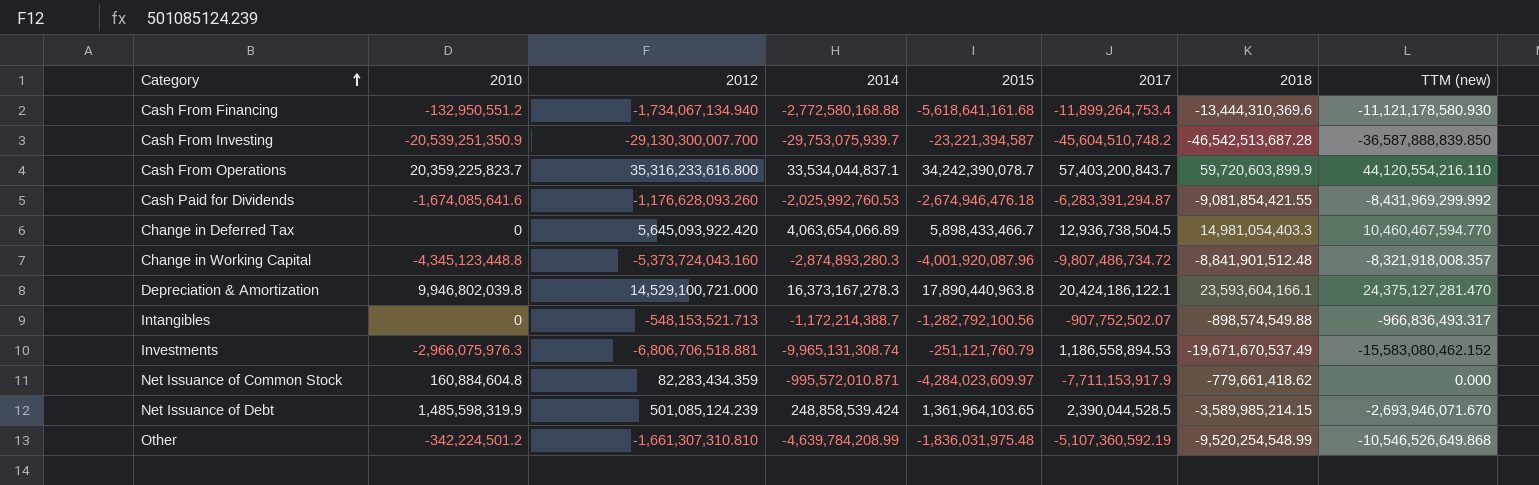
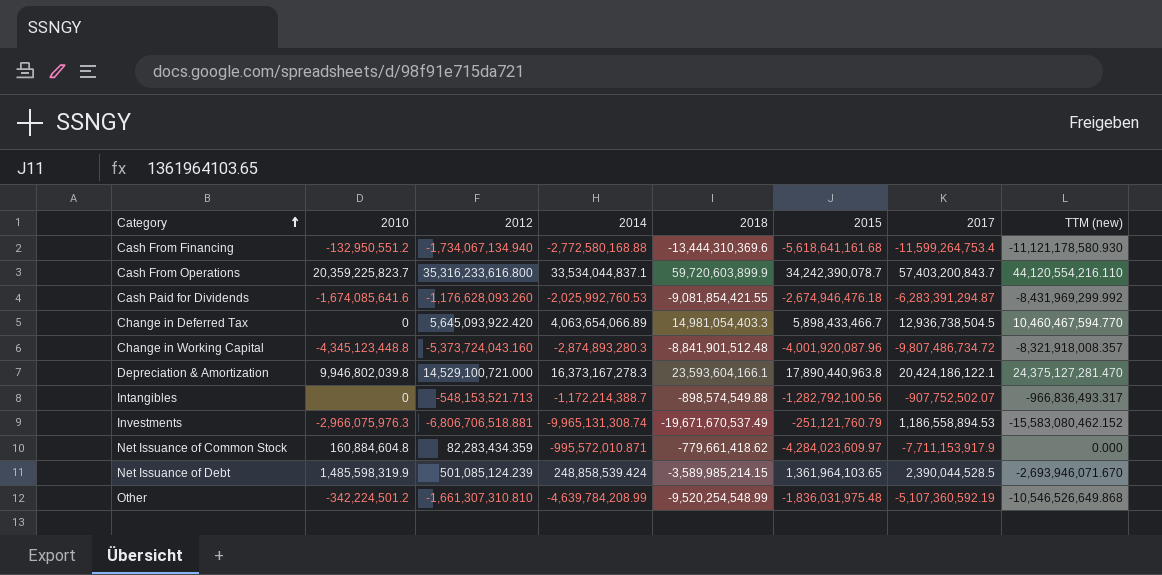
column 2018 | position: 7 -> 5
row Cash From Investing: -20,539,251,350.9 | -29,130,300,007.700 | -29,753,075,939.7 | -23,221,394,587 | -45,604,510,748.2 | -46,542,513,687.28 | -36,587,888,839.850 -> none
Cash From Financing | 2017: -11,899,264,753.4 -> -11,599,264,753.4

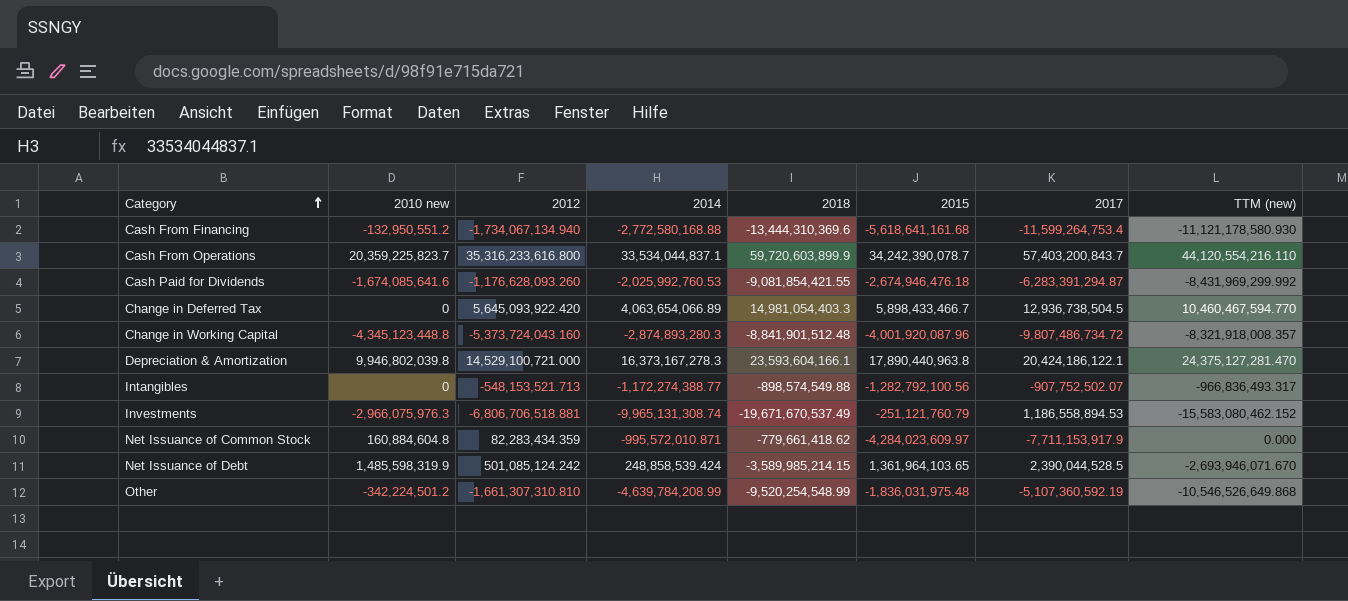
column name: 2010 -> 2010 new
Intangibles | 2014: -1,172,214,388.7 -> -1,172,274,388.77
Net Issuance of Debt | 2012: 501,085,124.239 -> 501,085,124.242

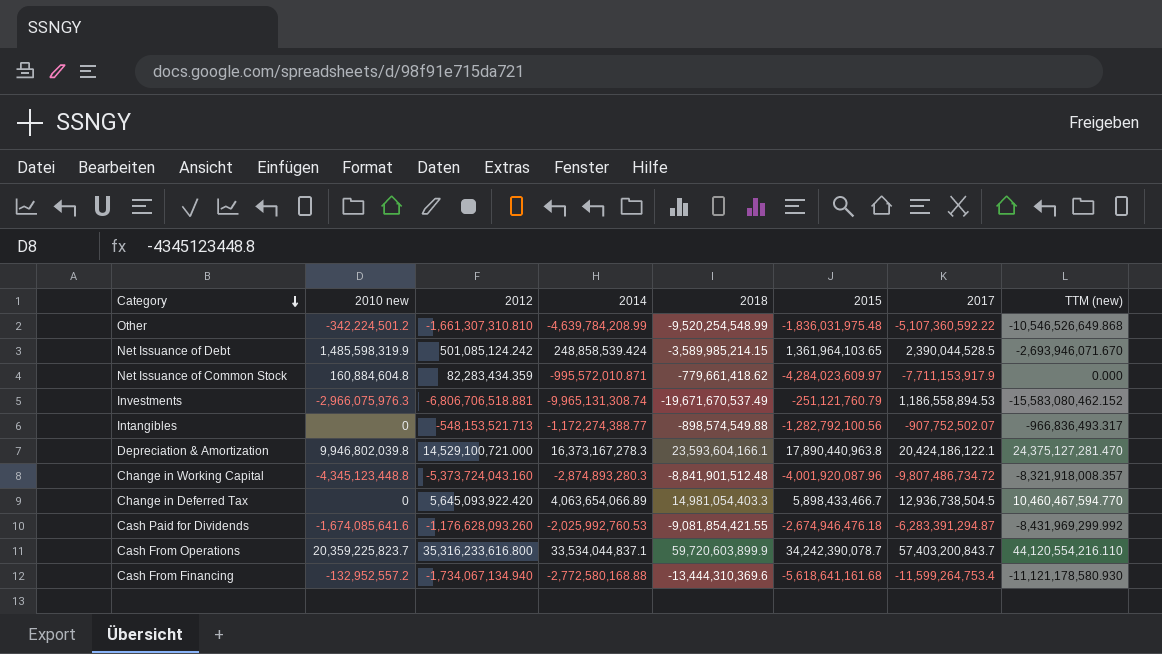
row order: Category ascending -> Category descending
Other | 2017: -5,107,360,592.19 -> -5,107,360,592.22
Cash From Financing | 2010 new: -132,950,551.2 -> -132,952,557.2

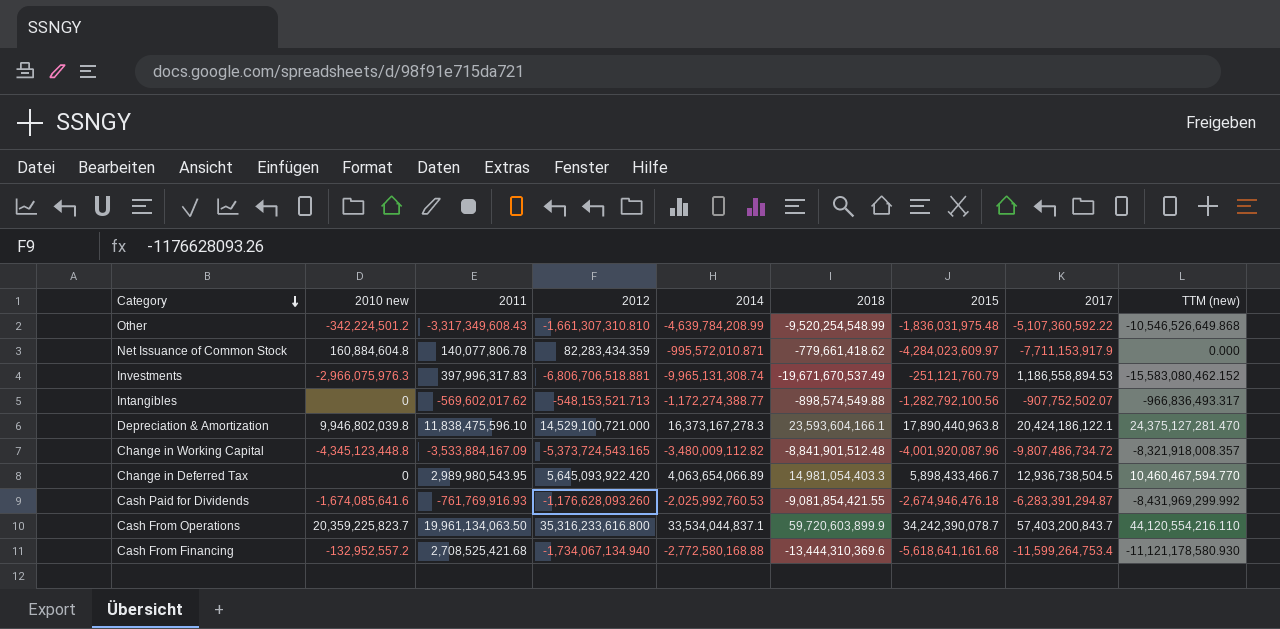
column 2011 | position: none -> 3
row Net Issuance of Debt: 1,485,598,319.9 | 501,085,124.242 | 248,858,539.424 | -3,589,985,214.15 | 1,361,964,103.65 | 2,390,044,528.5 | -2,693,946,071.670 -> none
Change in Working Capital | 2012: -5,373,724,043.160 -> -5,373,724,543.165
Change in Working Capital | 2014: -2,874,893,280.3 -> -3,480,009,112.82

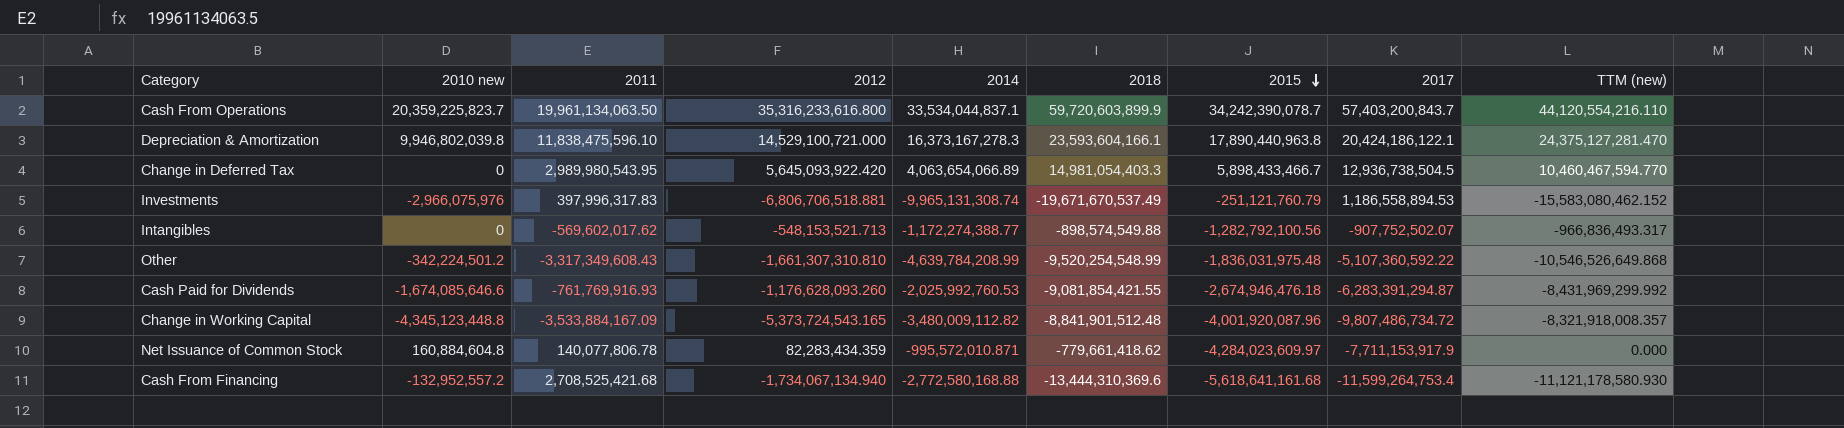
row order: Category descending -> 2015 descending
Investments | 2010 new: -2,966,075,976.3 -> -2,966,075,976
Cash Paid for Dividends | 2010 new: -1,674,085,641.6 -> -1,674,085,646.6

